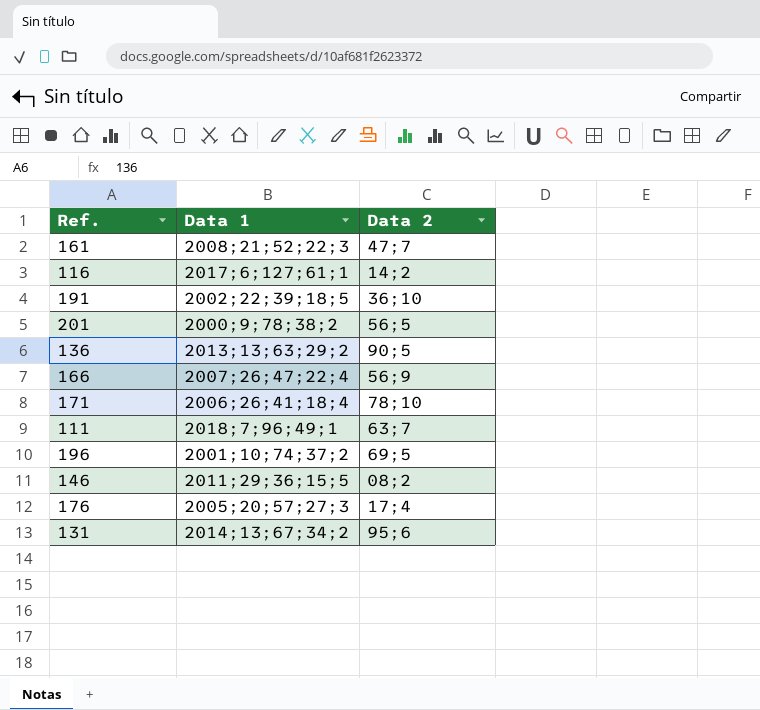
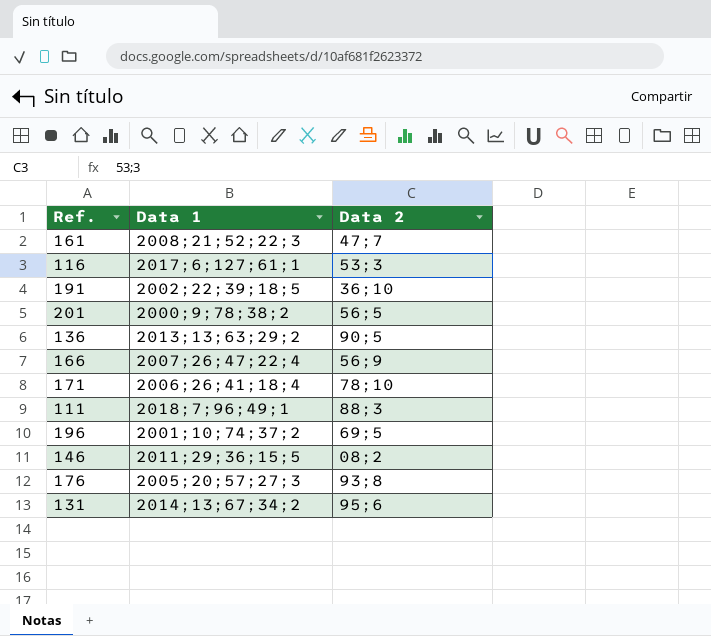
116 | Data 2: 14;2 -> 53;3
111 | Data 2: 63;7 -> 88;3
176 | Data 2: 17;4 -> 93;8

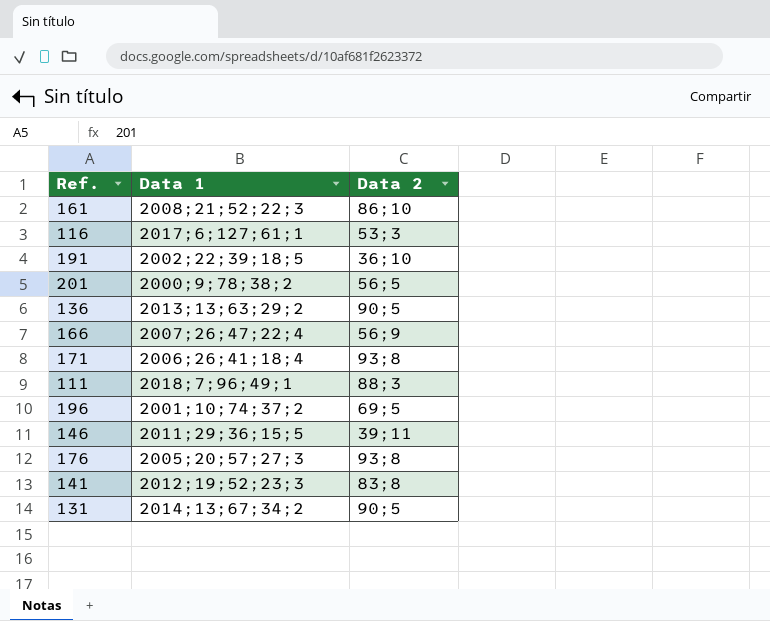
161 | Data 2: 47;7 -> 86;10
171 | Data 2: 78;10 -> 93;8
146 | Data 2: 08;2 -> 39;11
row 141: none -> 2012;19;52;23;3 | 83;8
131 | Data 2: 95;6 -> 90;5

